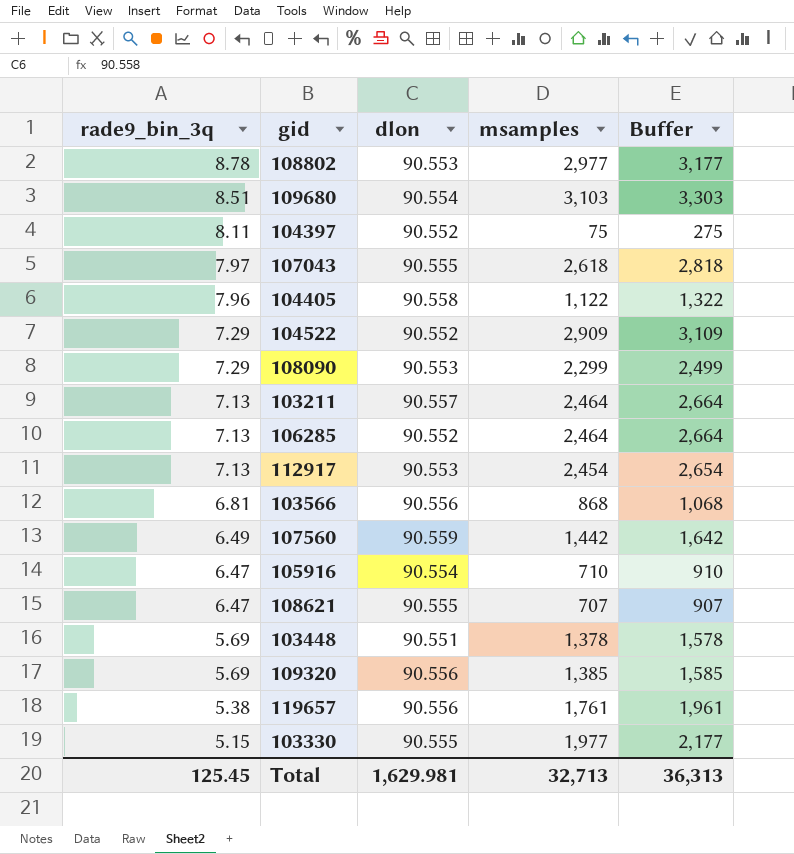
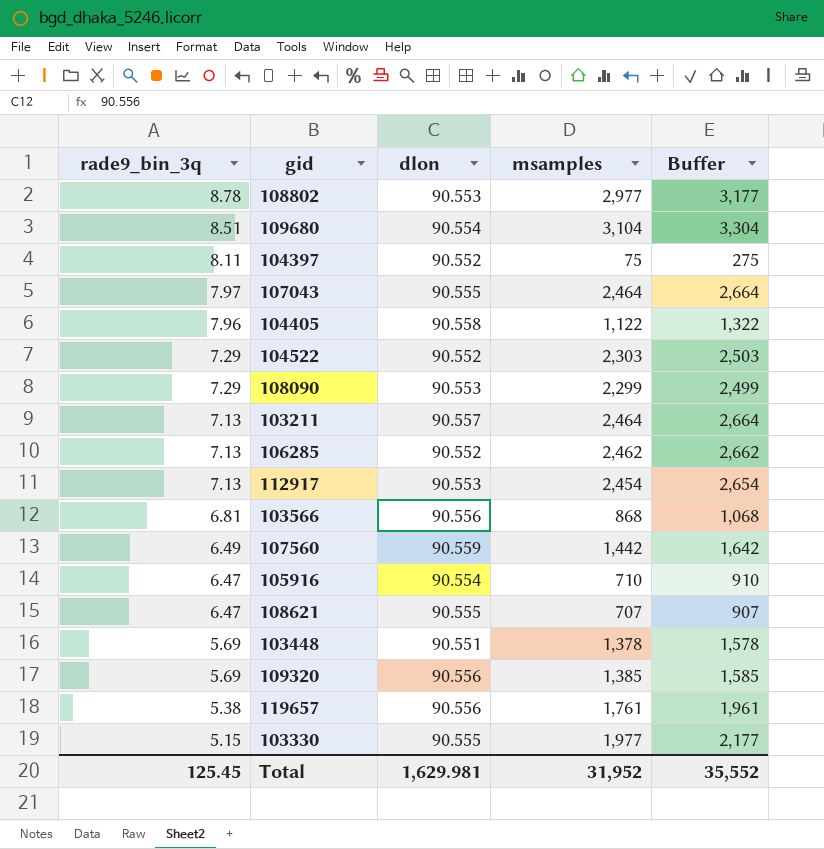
109680 | msamples: 3,103 -> 3,104
109680 | Buffer: 3,303 -> 3,304
107043 | msamples: 2,618 -> 2,464
107043 | Buffer: 2,818 -> 2,664
104522 | msamples: 2,909 -> 2,303
104522 | Buffer: 3,109 -> 2,503
106285 | msamples: 2,464 -> 2,462
106285 | Buffer: 2,664 -> 2,662
Total | msamples: 32,713 -> 31,952
Total | Buffer: 36,313 -> 35,552

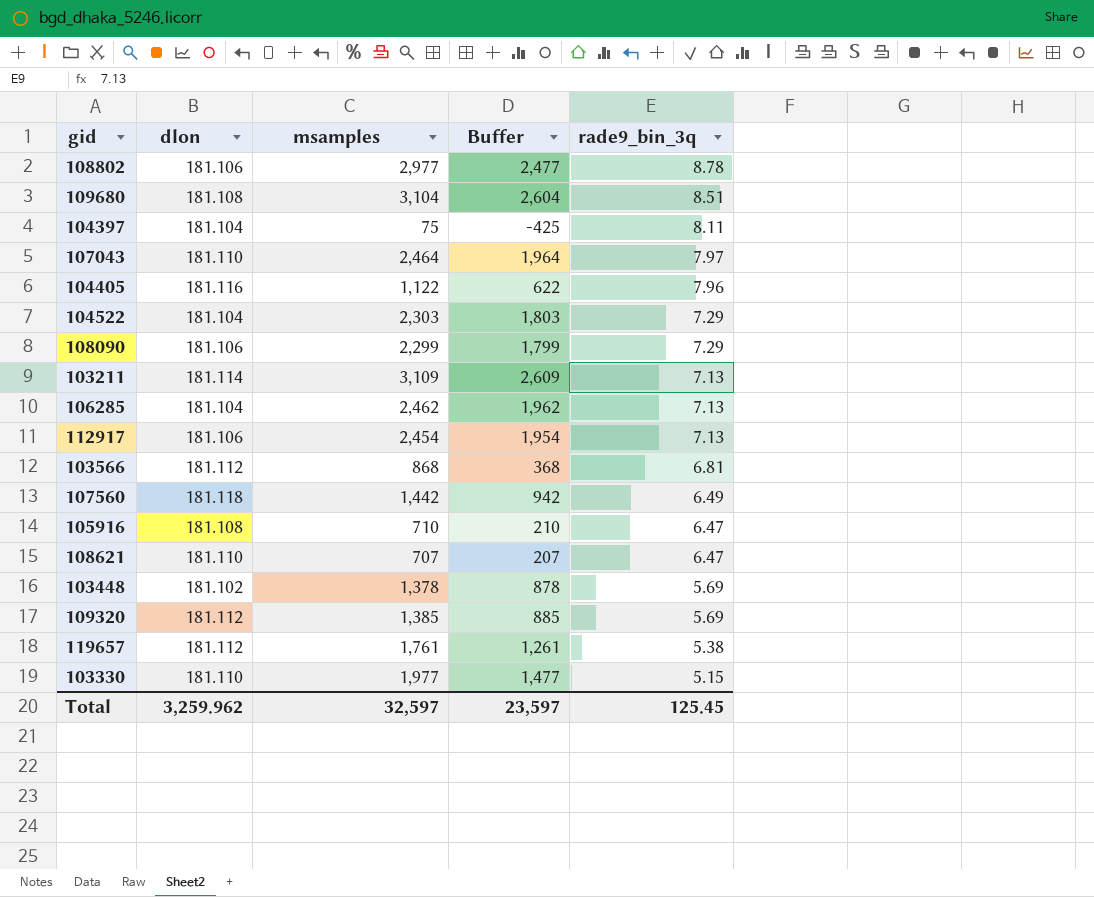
column Buffer | formula: [msamples] + 200 -> [msamples] - 500
column rade9_bin_3q | position: 1 -> 5
108802 | dlon: 90.553 -> 181.106
109680 | dlon: 90.554 -> 181.108
104397 | dlon: 90.552 -> 181.104
107043 | dlon: 90.555 -> 181.110
104405 | dlon: 90.558 -> 181.116
104522 | dlon: 90.552 -> 181.104
108090 | dlon: 90.553 -> 181.106
103211 | dlon: 90.557 -> 181.114
103211 | msamples: 2,464 -> 3,109
106285 | dlon: 90.552 -> 181.104
112917 | dlon: 90.553 -> 181.106
103566 | dlon: 90.556 -> 181.112
107560 | dlon: 90.559 -> 181.118
105916 | dlon: 90.554 -> 181.108
108621 | dlon: 90.555 -> 181.110
103448 | dlon: 90.551 -> 181.102
109320 | dlon: 90.556 -> 181.112
119657 | dlon: 90.556 -> 181.112
103330 | dlon: 90.555 -> 181.110
Total | dlon: 1,629.981 -> 3,259.962
Total | msamples: 31,952 -> 32,597
Total | Buffer: 35,552 -> 23,597

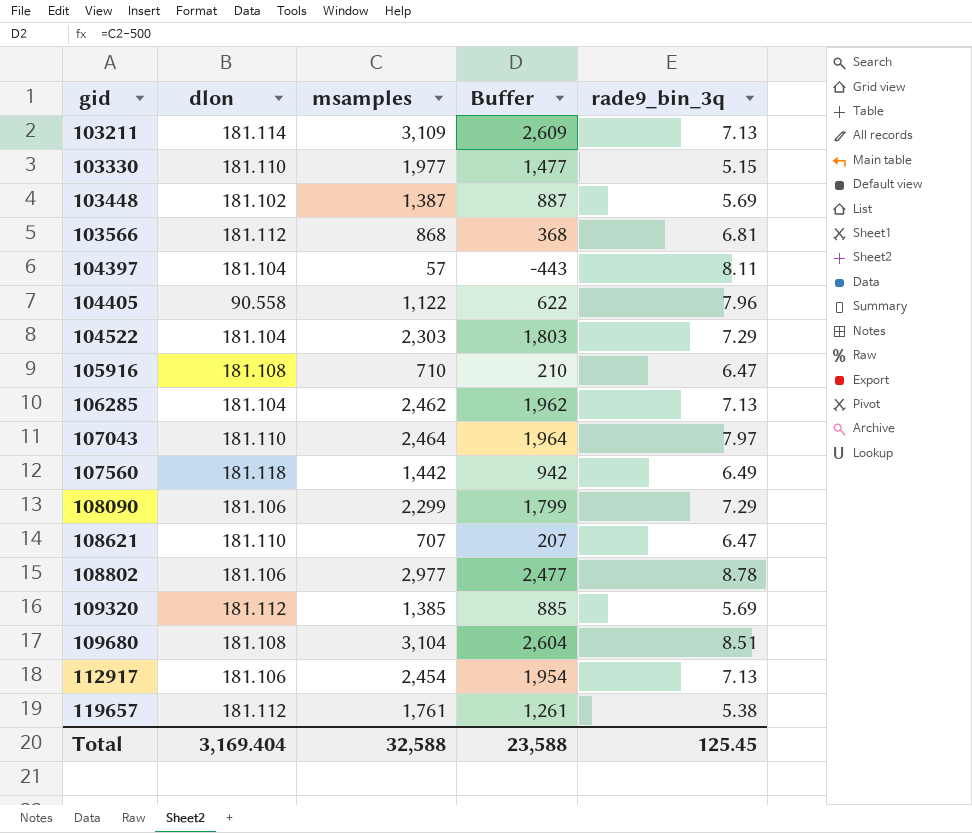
row order: rade9_bin_3q descending -> gid ascending
103448 | msamples: 1,378 -> 1,387
103448 | Buffer: 878 -> 887
104397 | msamples: 75 -> 57
104397 | Buffer: -425 -> -443
104405 | dlon: 181.116 -> 90.558
Total | dlon: 3,259.962 -> 3,169.404
Total | msamples: 32,597 -> 32,588
Total | Buffer: 23,597 -> 23,588

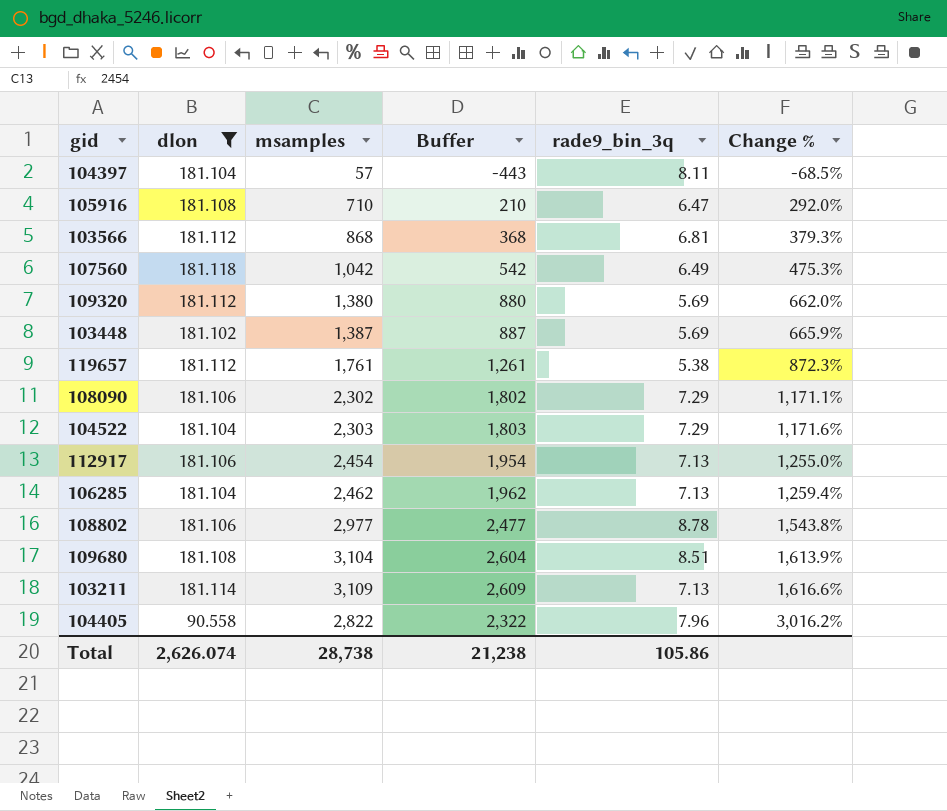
filter: none -> dlon != 181.110
row order: gid ascending -> Change % ascending
column Change % | formula: none -> ([msamples] - [dlon]) / [dlon]
107560 | msamples: 1,442 -> 1,042
107560 | Buffer: 942 -> 542
109320 | msamples: 1,385 -> 1,380
109320 | Buffer: 885 -> 880
108090 | msamples: 2,299 -> 2,302
108090 | Buffer: 1,799 -> 1,802
104405 | msamples: 1,122 -> 2,822
104405 | Buffer: 622 -> 2,322
Total | dlon: 3,169.404 -> 2,626.074
Total | msamples: 32,588 -> 28,738
Total | Buffer: 23,588 -> 21,238
Total | rade9_bin_3q: 125.45 -> 105.86

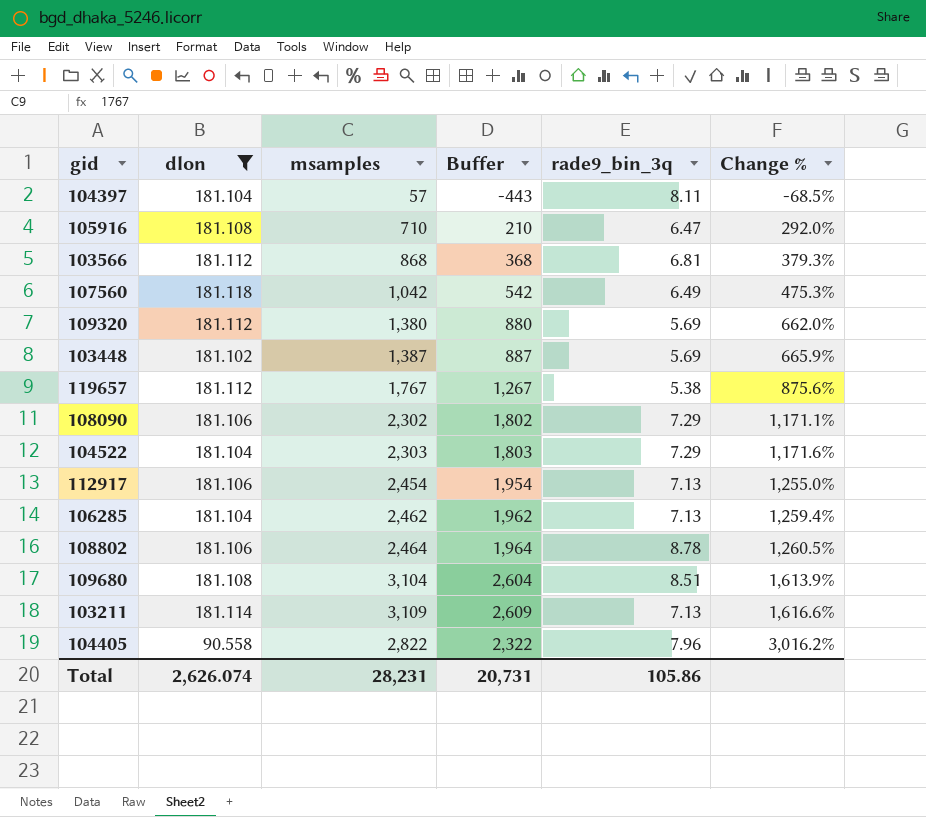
119657 | msamples: 1,761 -> 1,767
119657 | Buffer: 1,261 -> 1,267
119657 | Change %: 872.3% -> 875.6%
108802 | msamples: 2,977 -> 2,464
108802 | Buffer: 2,477 -> 1,964
108802 | Change %: 1,543.8% -> 1,260.5%
Total | msamples: 28,738 -> 28,231
Total | Buffer: 21,238 -> 20,731

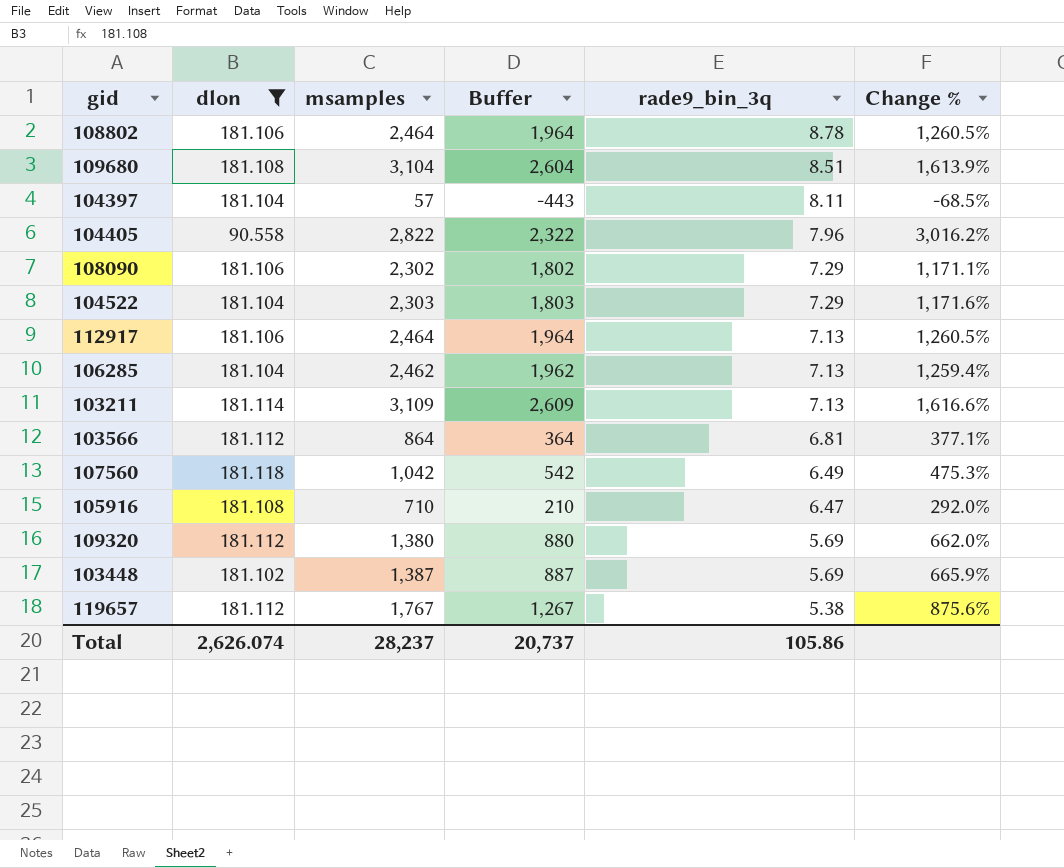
row order: Change % ascending -> rade9_bin_3q descending
112917 | msamples: 2,454 -> 2,464
112917 | Buffer: 1,954 -> 1,964
112917 | Change %: 1,255.0% -> 1,260.5%
103566 | msamples: 868 -> 864
103566 | Buffer: 368 -> 364
103566 | Change %: 379.3% -> 377.1%
Total | msamples: 28,231 -> 28,237
Total | Buffer: 20,731 -> 20,737

